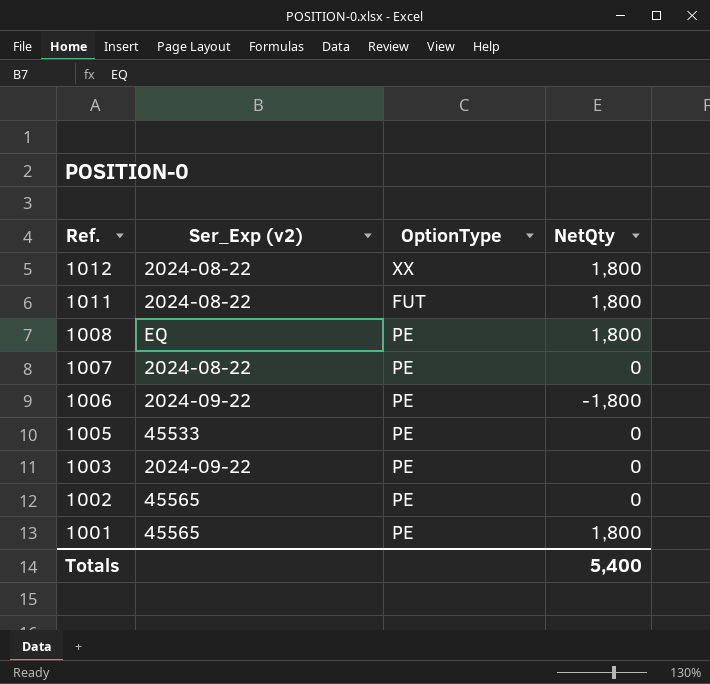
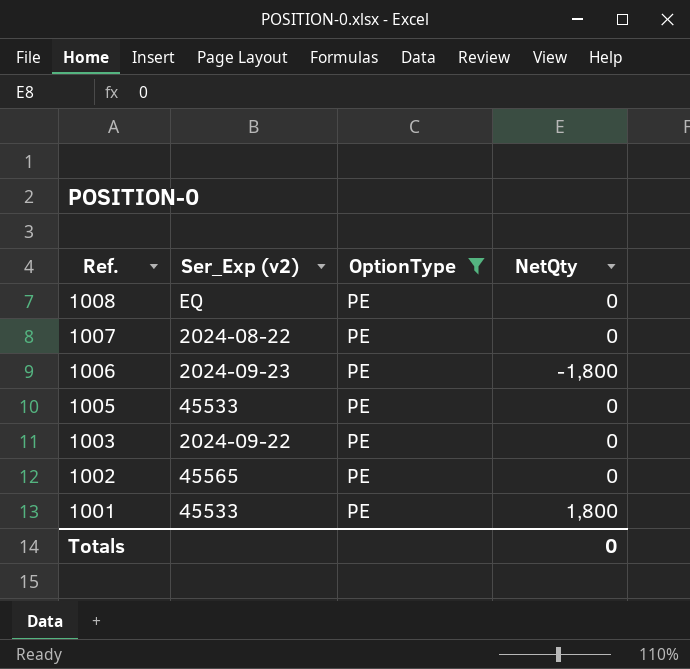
filter: none -> OptionType = PE
1008 | NetQty: 1,800 -> 0
1006 | Ser_Exp (v2): 2024-09-22 -> 2024-09-23
1001 | Ser_Exp (v2): 45565 -> 45533
Totals | NetQty: 5,400 -> 0

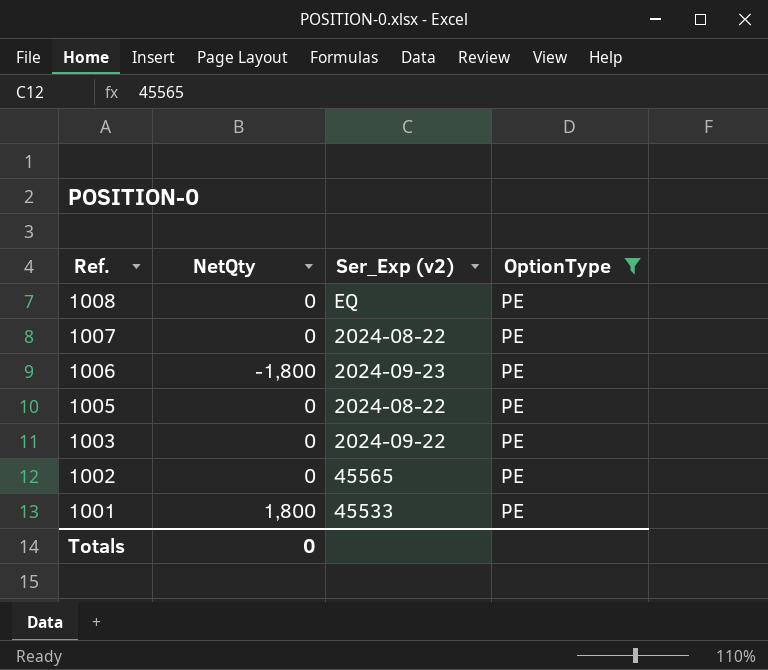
column NetQty | position: 4 -> 2
1005 | Ser_Exp (v2): 45533 -> 2024-08-22

